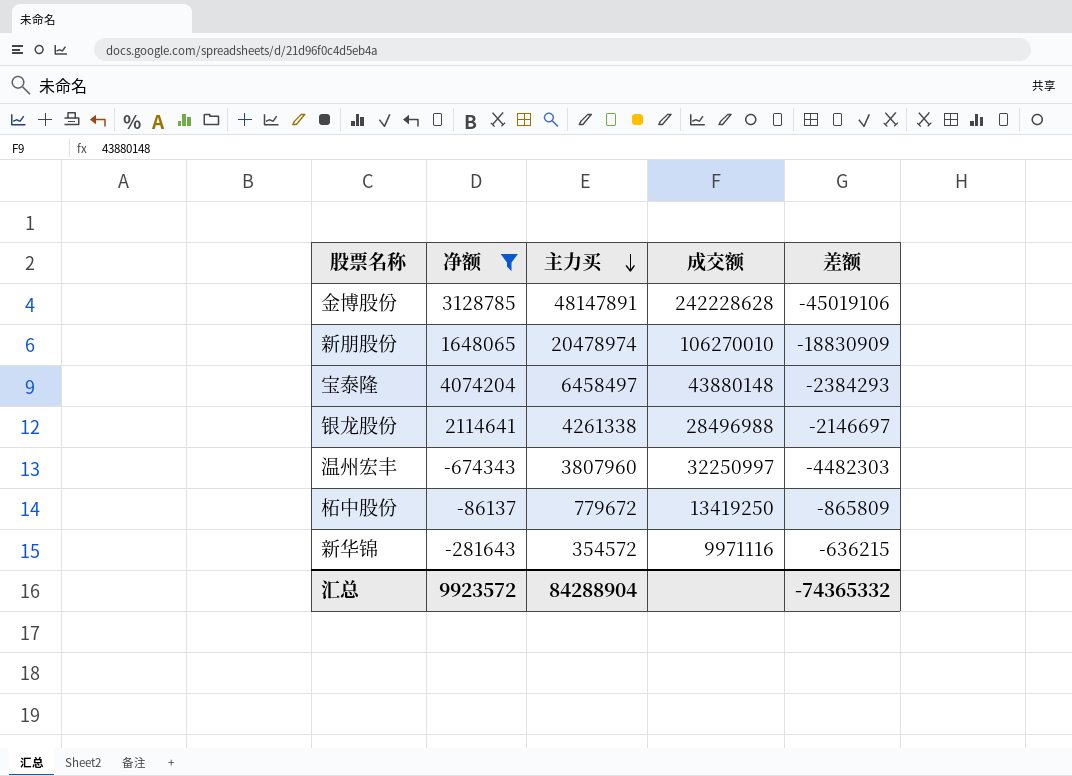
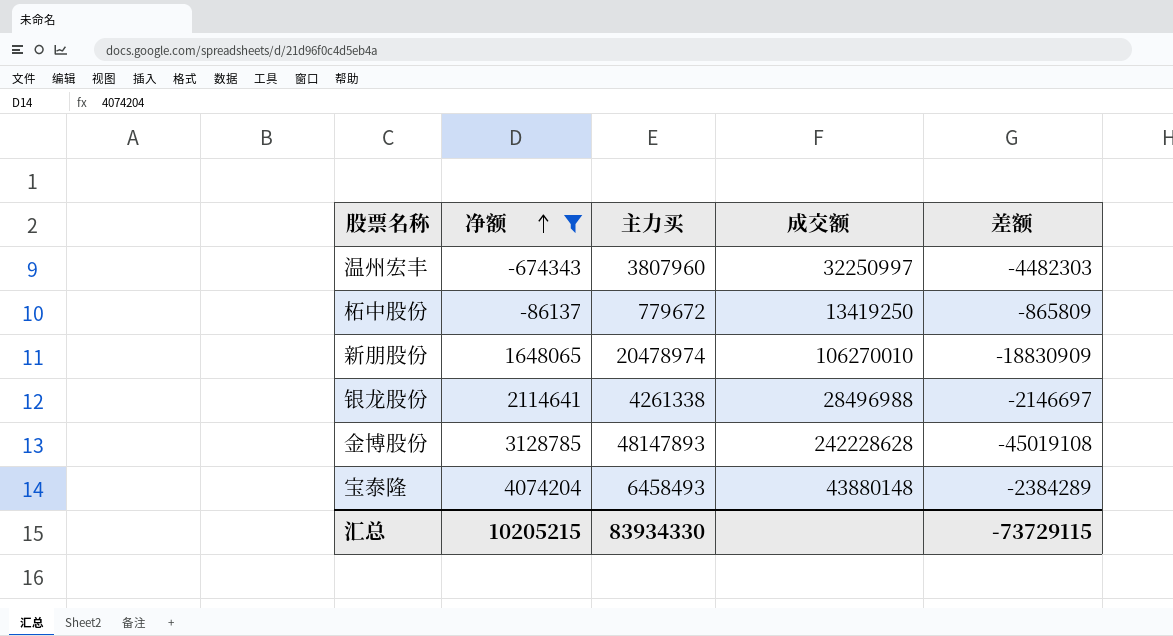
row order: 主力买 descending -> 净额 ascending
row 新华锦: -281643 | 354572 | 9971116 | -636215 -> none
金博股份 | 主力买: 48147891 -> 48147893
金博股份 | 差额: -45019106 -> -45019108
宝泰隆 | 主力买: 6458497 -> 6458493
宝泰隆 | 差额: -2384293 -> -2384289
汇总 | 净额: 9923572 -> 10205215
汇总 | 主力买: 84288904 -> 83934330
汇总 | 差额: -74365332 -> -73729115

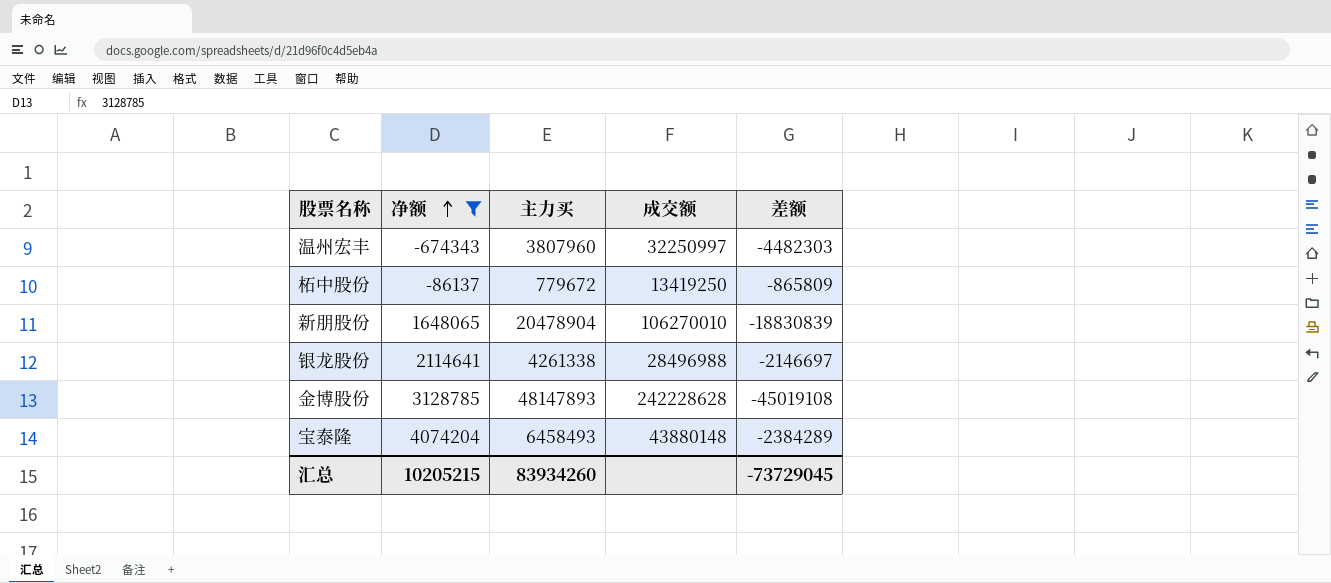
新朋股份 | 主力买: 20478974 -> 20478904
新朋股份 | 差额: -18830909 -> -18830839
汇总 | 主力买: 83934330 -> 83934260
汇总 | 差额: -73729115 -> -73729045

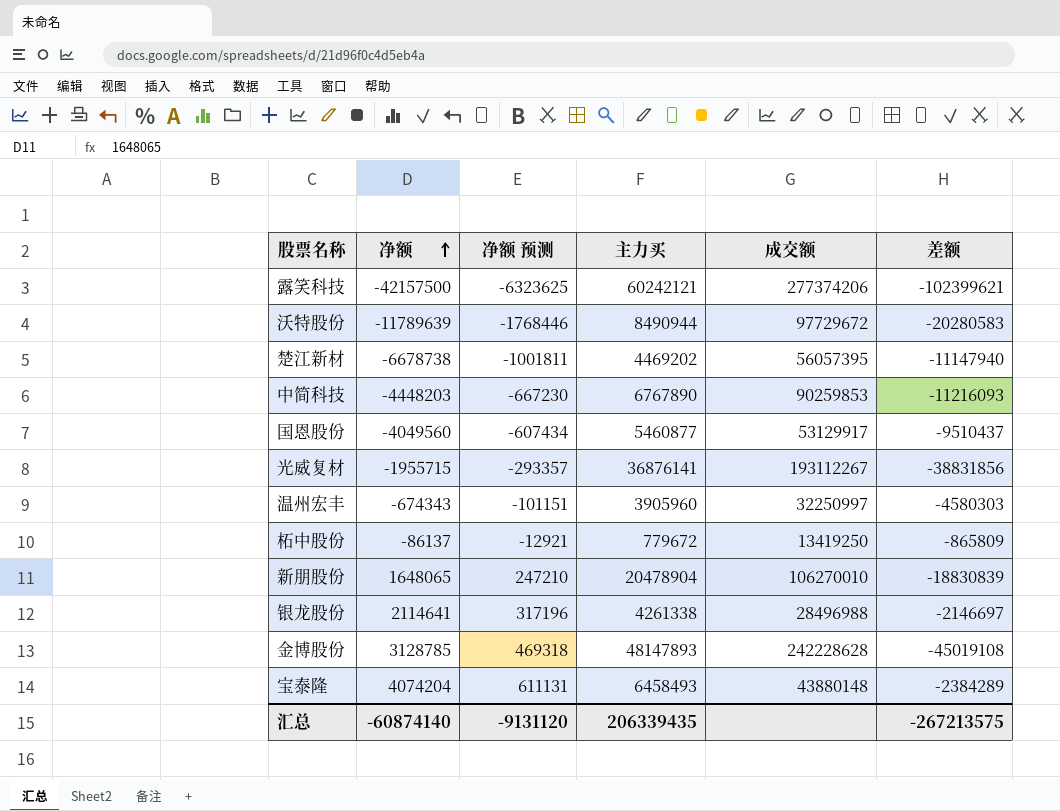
filter: 净额 >= -674343 -> none
column 净额 预测 | formula: none -> [净额] * 0.15
温州宏丰 | 主力买: 3807960 -> 3905960
温州宏丰 | 差额: -4482303 -> -4580303
汇总 | 净额: 10205215 -> -60874140
汇总 | 主力买: 83934260 -> 206339435
汇总 | 差额: -73729045 -> -267213575

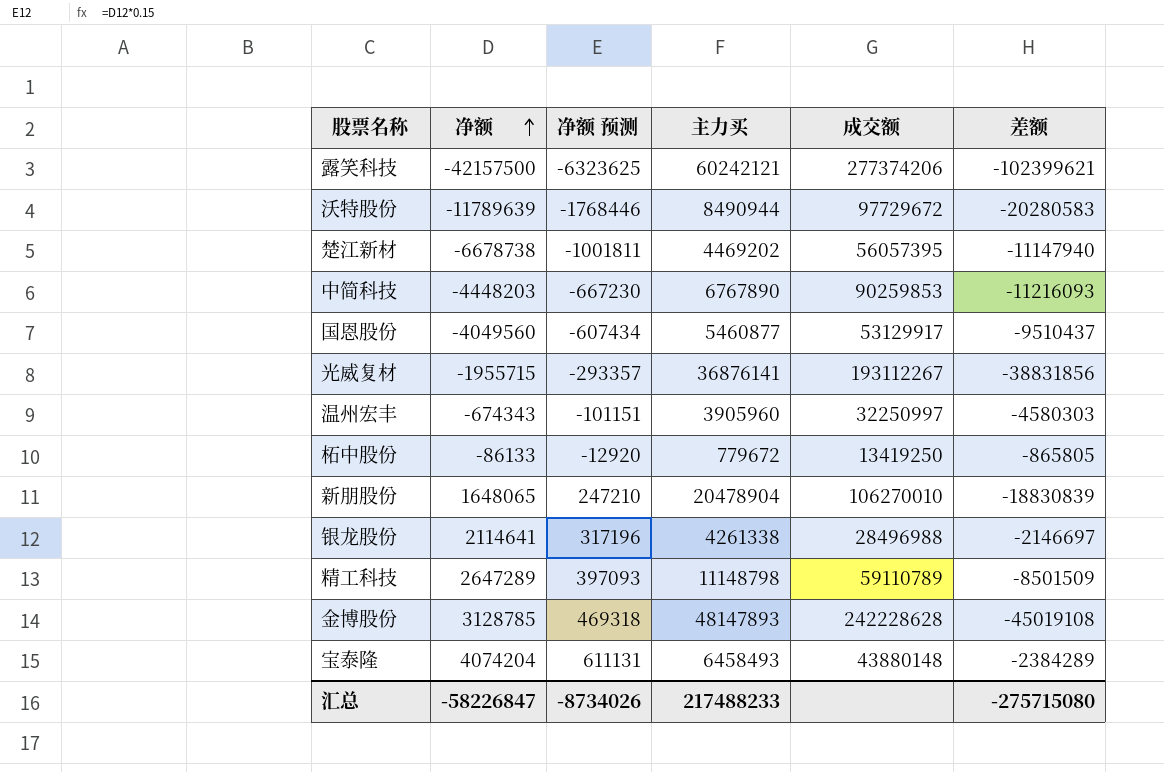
柘中股份 | 净额: -86137 -> -86133
柘中股份 | 净额 预测: -12921 -> -12920
柘中股份 | 差额: -865809 -> -865805
row 精工科技: none -> 2647289 | 397093 | 11148798 | 59110789 | -8501509
汇总 | 净额: -60874140 -> -58226847
汇总 | 净额 预测: -9131120 -> -8734026
汇总 | 主力买: 206339435 -> 217488233
汇总 | 差额: -267213575 -> -275715080

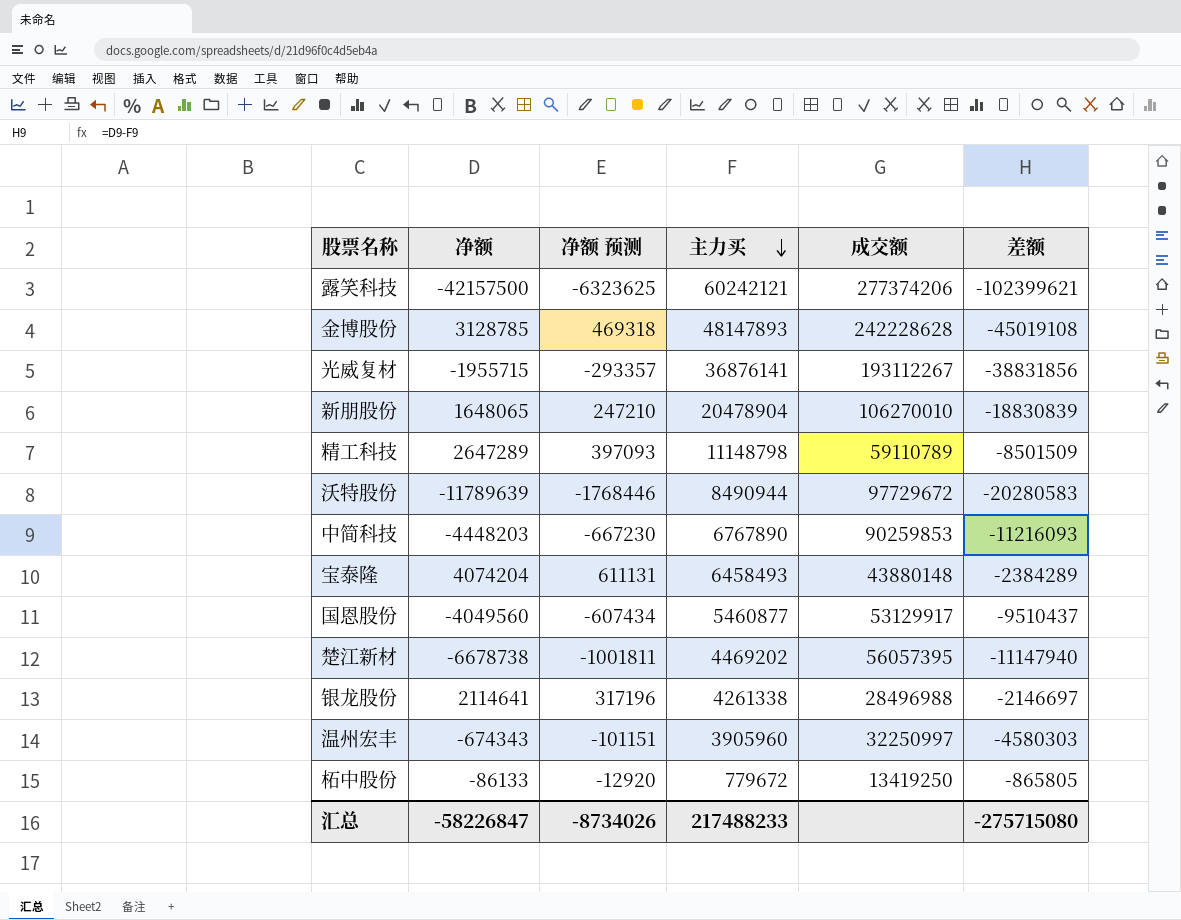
row order: 净额 ascending -> 主力买 descending

